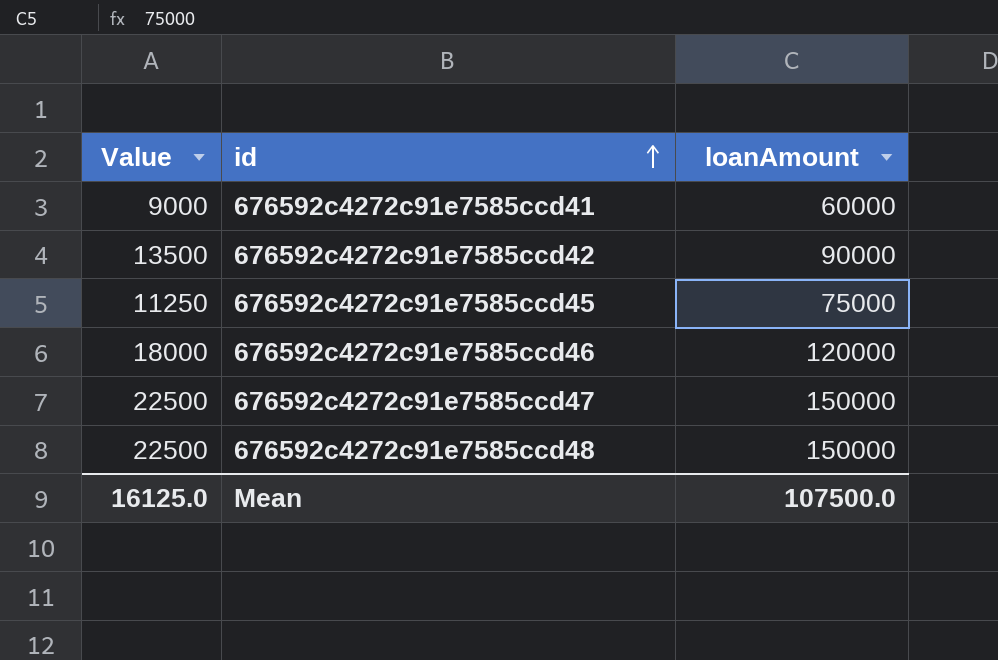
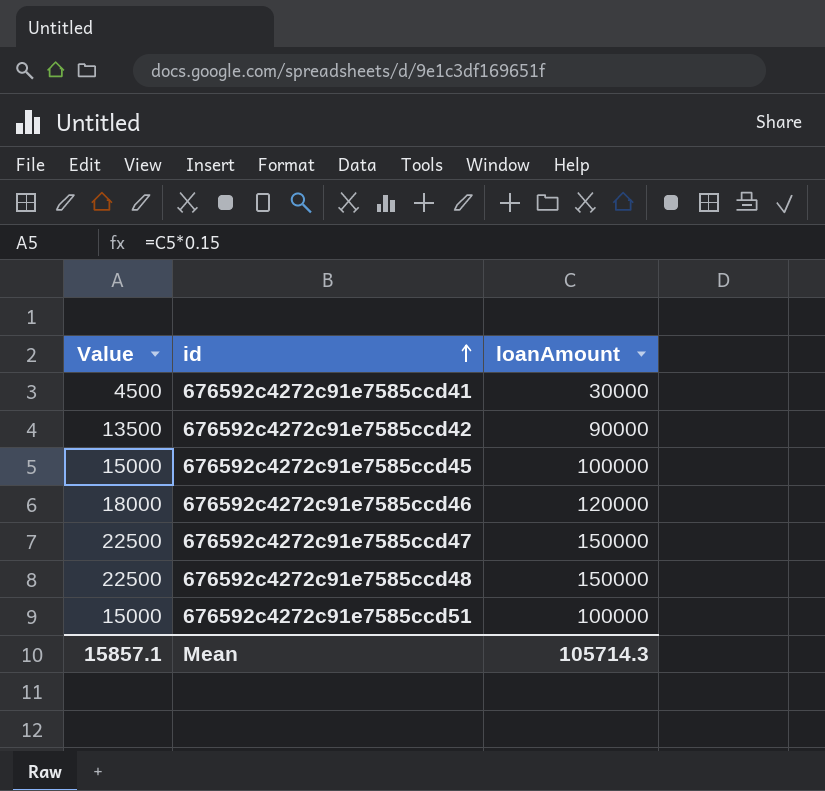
676592c4272c91e7585ccd41 | Value: 9000 -> 4500
676592c4272c91e7585ccd41 | loanAmount: 60000 -> 30000
676592c4272c91e7585ccd45 | Value: 11250 -> 15000
676592c4272c91e7585ccd45 | loanAmount: 75000 -> 100000
row 676592c4272c91e7585ccd51: none -> 15000 | 100000
Mean | Value: 16125.0 -> 15857.1
Mean | loanAmount: 107500.0 -> 105714.3

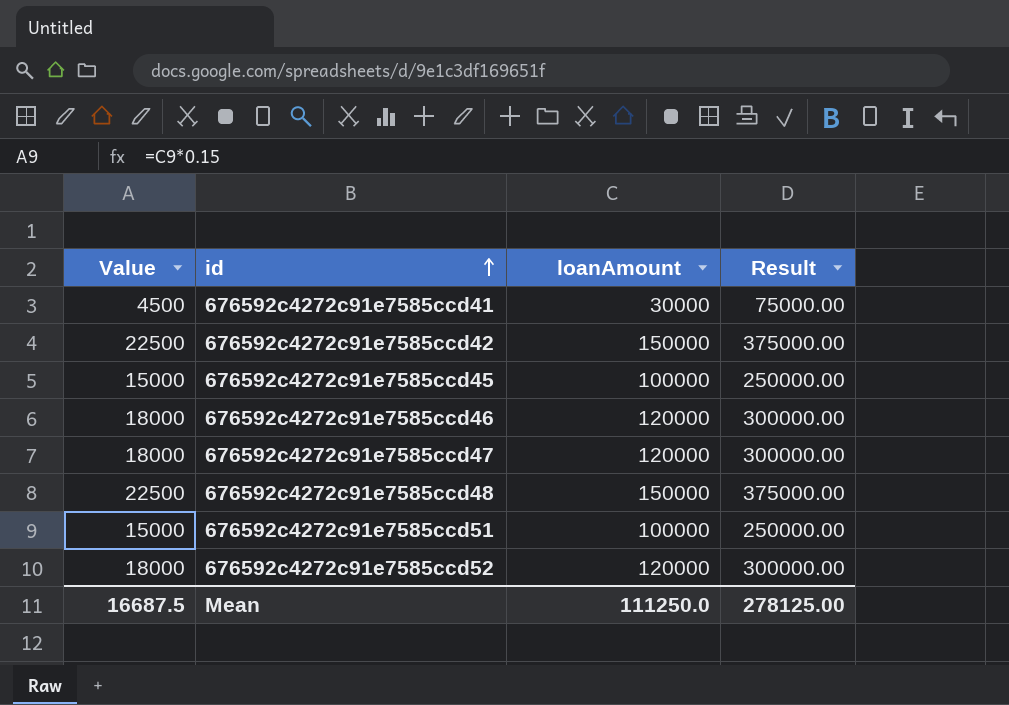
column Result | formula: none -> [loanAmount] * 2.5
676592c4272c91e7585ccd42 | Value: 13500 -> 22500
676592c4272c91e7585ccd42 | loanAmount: 90000 -> 150000
676592c4272c91e7585ccd47 | Value: 22500 -> 18000
676592c4272c91e7585ccd47 | loanAmount: 150000 -> 120000
row 676592c4272c91e7585ccd52: none -> 18000 | 120000 | 300000.00
Mean | Value: 15857.1 -> 16687.5
Mean | loanAmount: 105714.3 -> 111250.0

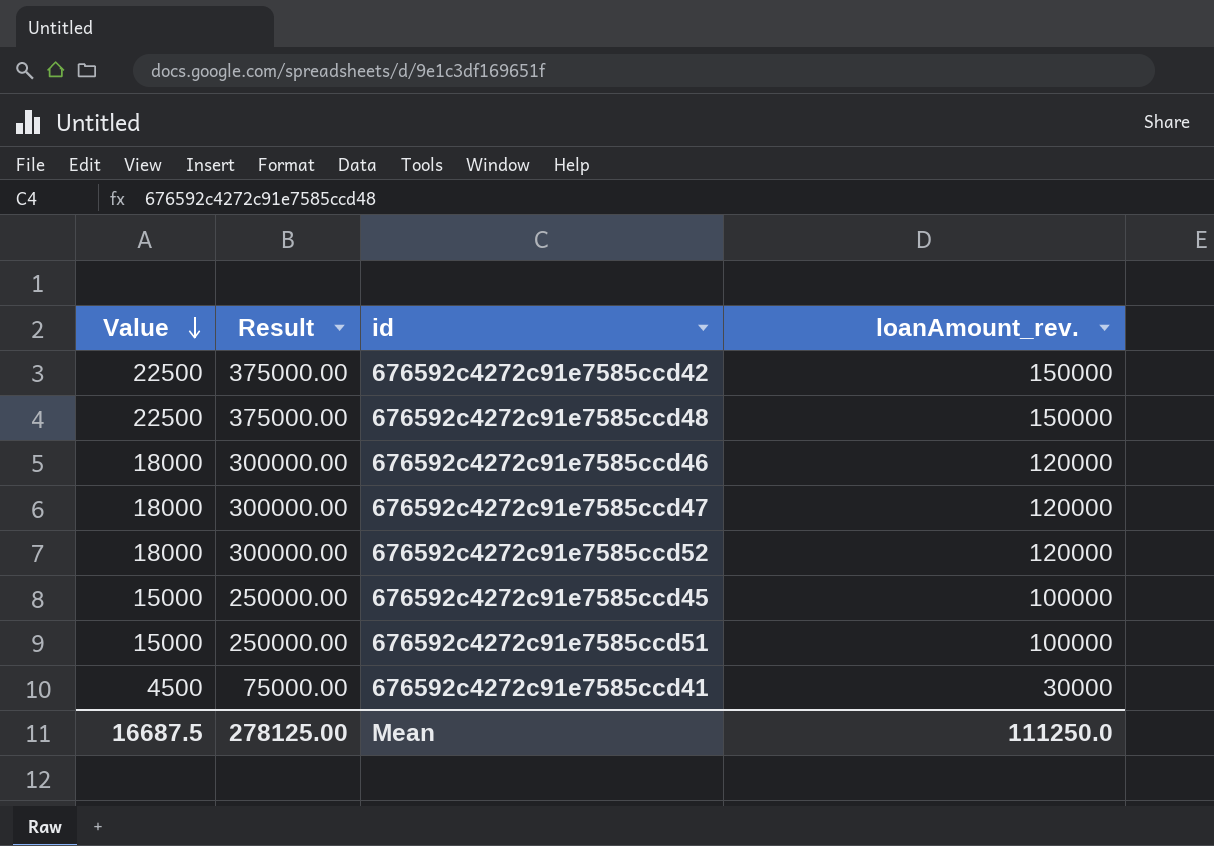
row order: id ascending -> Value descending
column Result | position: 4 -> 2
column name: loanAmount -> loanAmount_rev.

